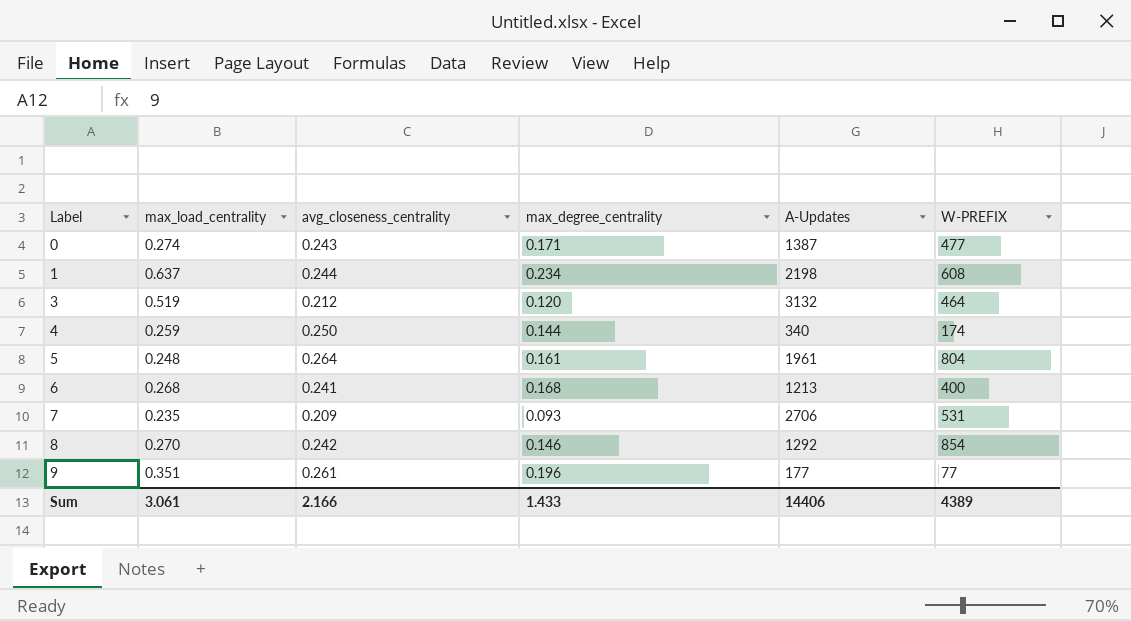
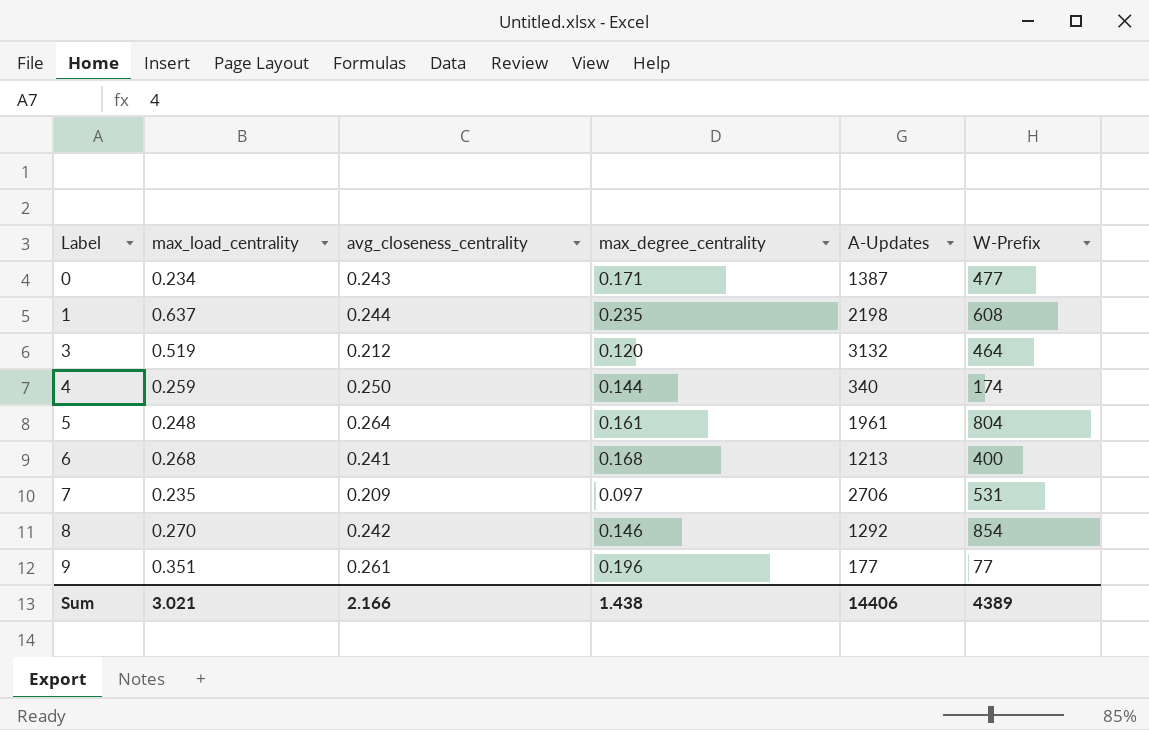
column name: W-PREFIX -> W-Prefix
0 | max_load_centrality: 0.274 -> 0.234
1 | max_degree_centrality: 0.234 -> 0.235
7 | max_degree_centrality: 0.093 -> 0.097
Sum | max_load_centrality: 3.061 -> 3.021
Sum | max_degree_centrality: 1.433 -> 1.438

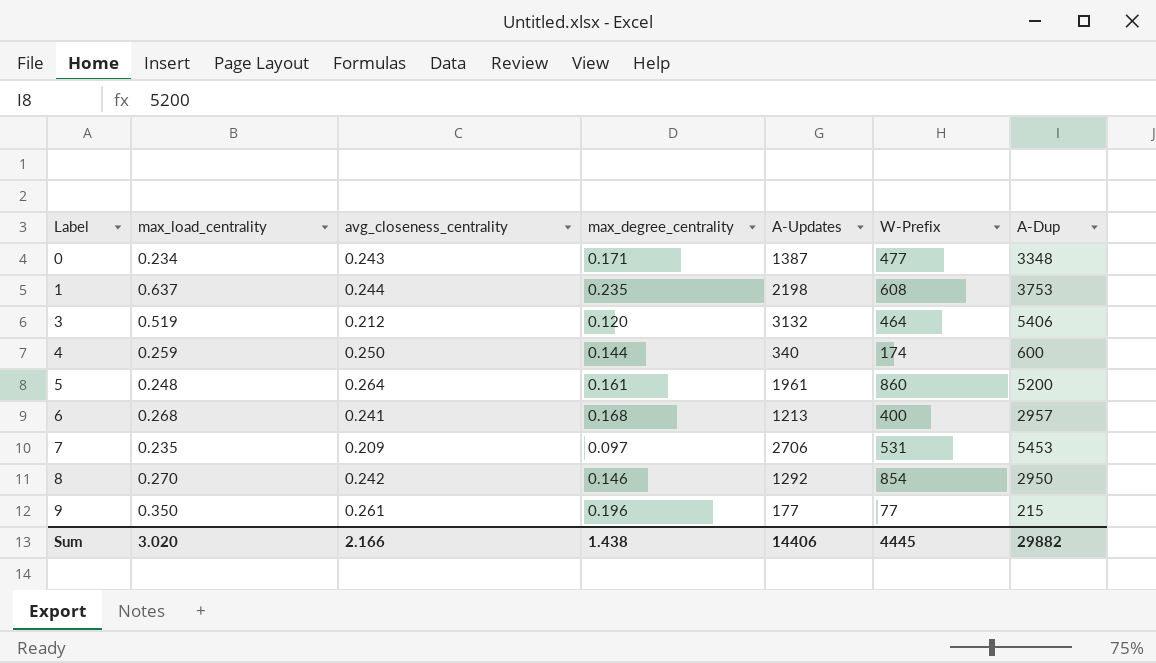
column A-Dup | position: none -> 7
5 | W-Prefix: 804 -> 860
9 | max_load_centrality: 0.351 -> 0.350
Sum | max_load_centrality: 3.021 -> 3.020
Sum | W-Prefix: 4389 -> 4445

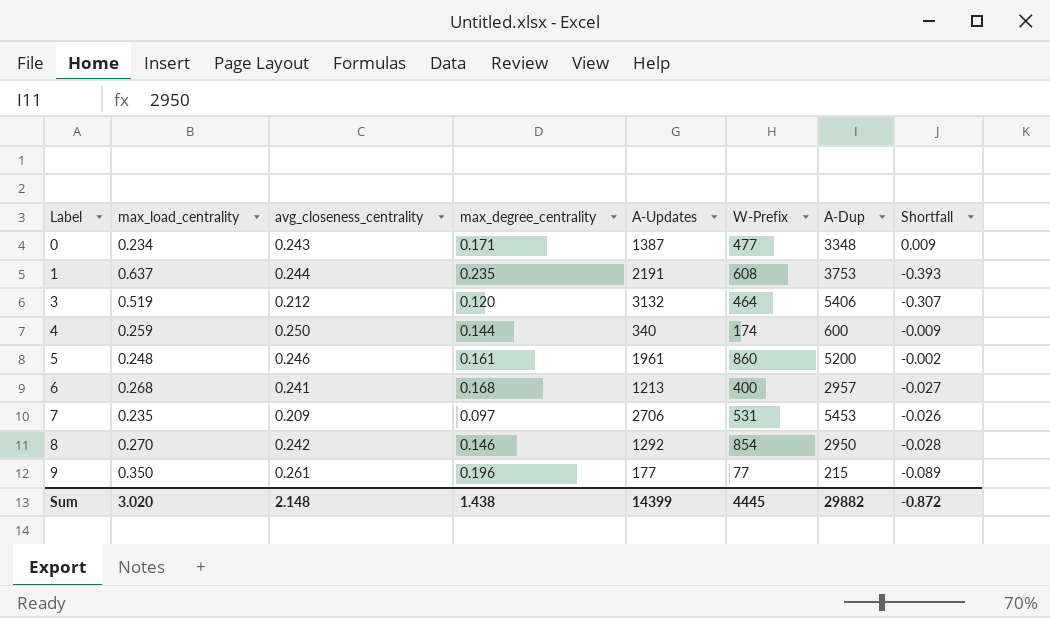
column Shortfall | formula: none -> [avg_closeness_centrality] - [max_load_centrality]
1 | A-Updates: 2198 -> 2191
5 | avg_closeness_centrality: 0.264 -> 0.246
Sum | avg_closeness_centrality: 2.166 -> 2.148
Sum | A-Updates: 14406 -> 14399

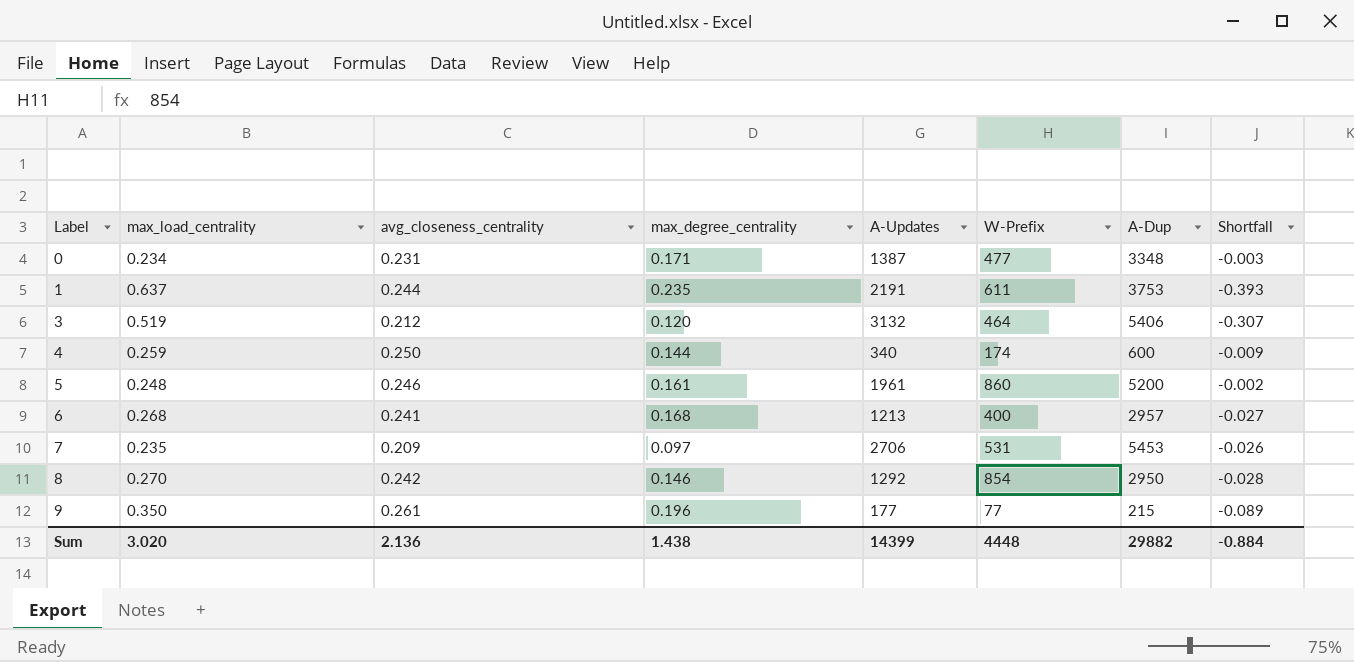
0 | avg_closeness_centrality: 0.243 -> 0.231
0 | Shortfall: 0.009 -> -0.003
1 | W-Prefix: 608 -> 611
Sum | avg_closeness_centrality: 2.148 -> 2.136
Sum | W-Prefix: 4445 -> 4448
Sum | Shortfall: -0.872 -> -0.884

